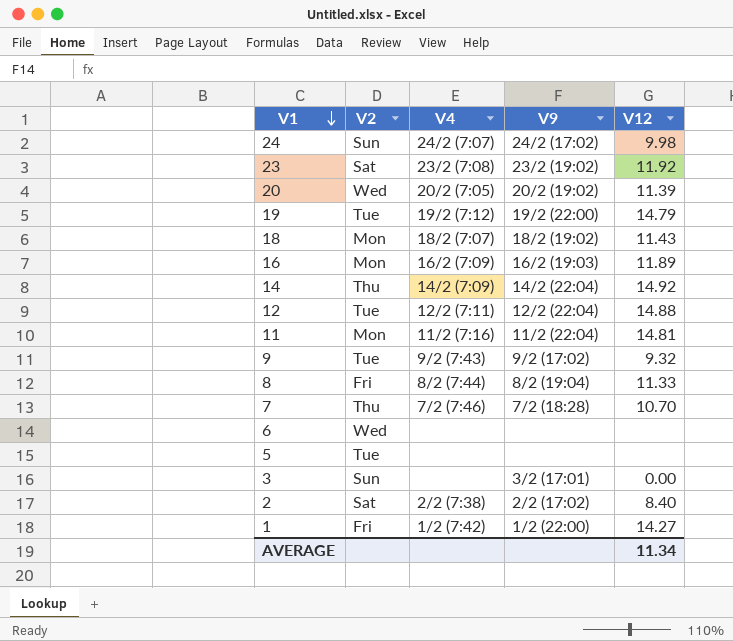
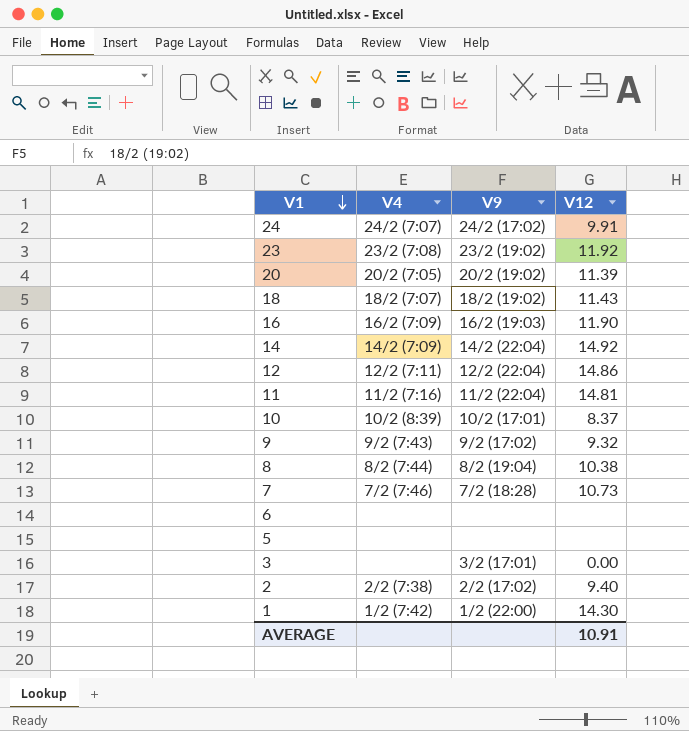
column V2 | position: 2 -> none
row 19: Tue | 19/2 (7:12) | 19/2 (22:00) | 14.79 -> none
24 | V12: 9.98 -> 9.91
16 | V12: 11.89 -> 11.90
12 | V12: 14.88 -> 14.86
row 10: none -> 10/2 (8:39) | 10/2 (17:01) | 8.37
8 | V12: 11.33 -> 10.38
7 | V12: 10.70 -> 10.73
2 | V12: 8.40 -> 9.40
1 | V12: 14.27 -> 14.30
AVERAGE | V12: 11.34 -> 10.91

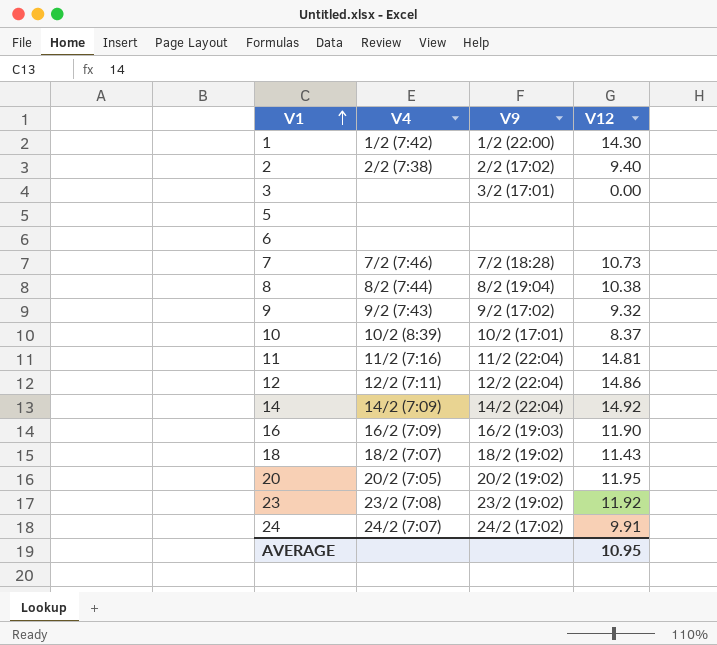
row order: V1 descending -> V1 ascending
20 | V12: 11.39 -> 11.95
AVERAGE | V12: 10.91 -> 10.95

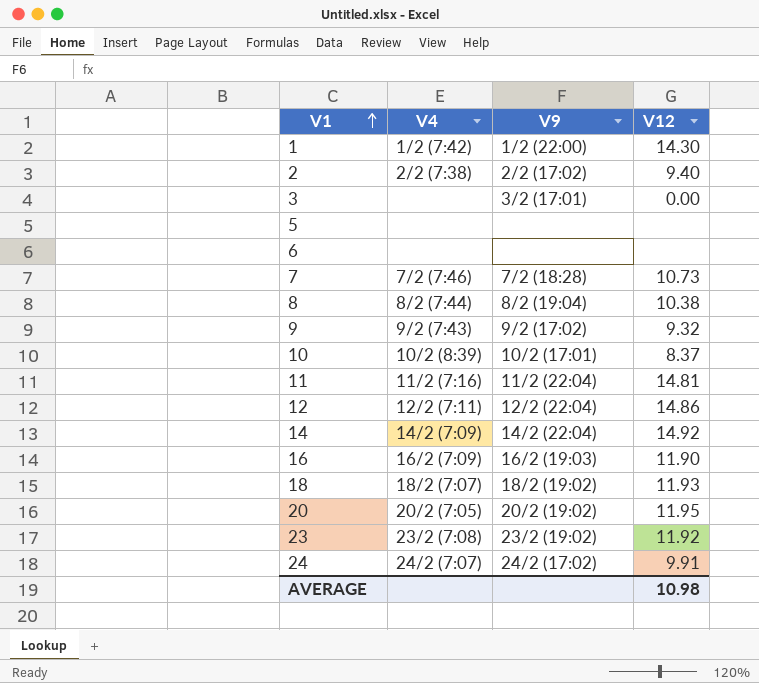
18 | V12: 11.43 -> 11.93
AVERAGE | V12: 10.95 -> 10.98

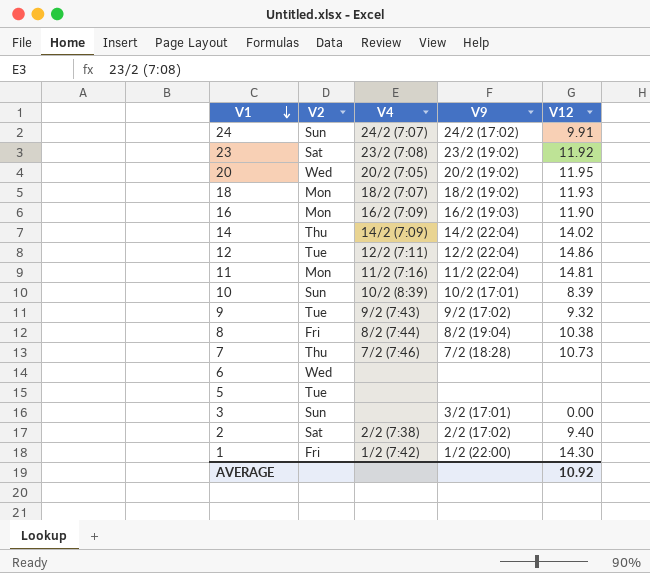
row order: V1 ascending -> V1 descending
column V2 | position: none -> 2
14 | V12: 14.92 -> 14.02
10 | V12: 8.37 -> 8.39
AVERAGE | V12: 10.98 -> 10.92

